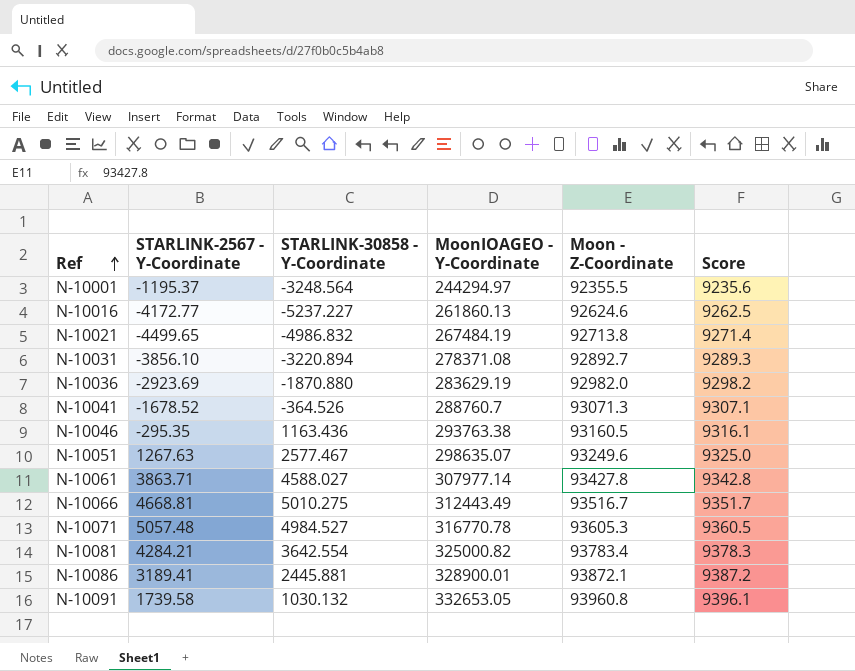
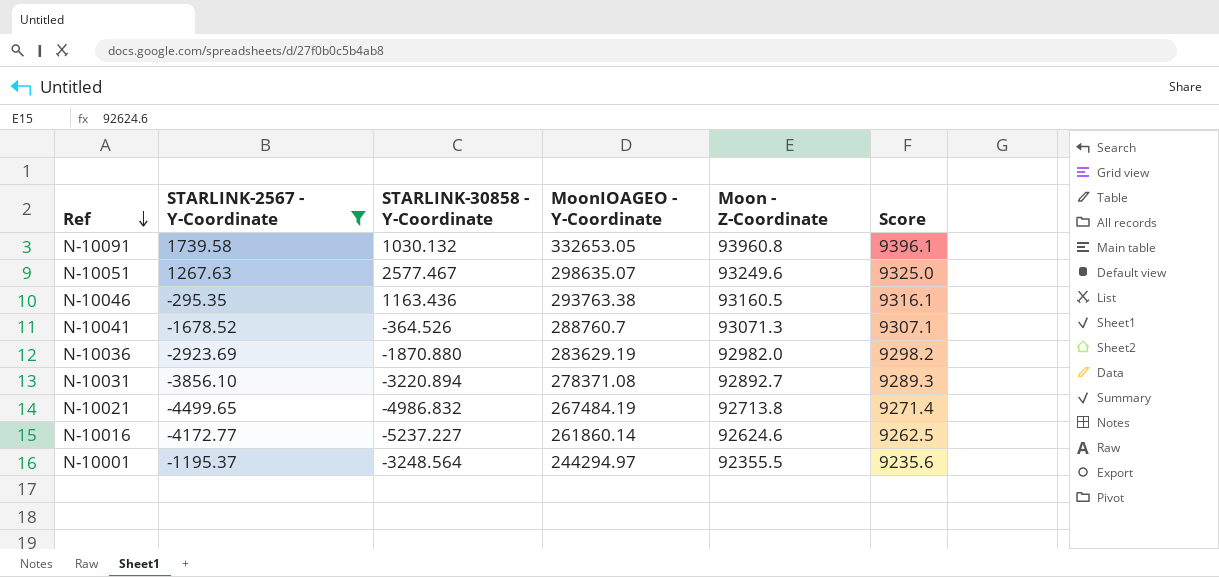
filter: none -> STARLINK-2567 - Y-Coordinate <= 1739.58
row order: Ref ascending -> Ref descending
N-10016 | MoonIOAGEO - Y-Coordinate: 261860.13 -> 261860.14

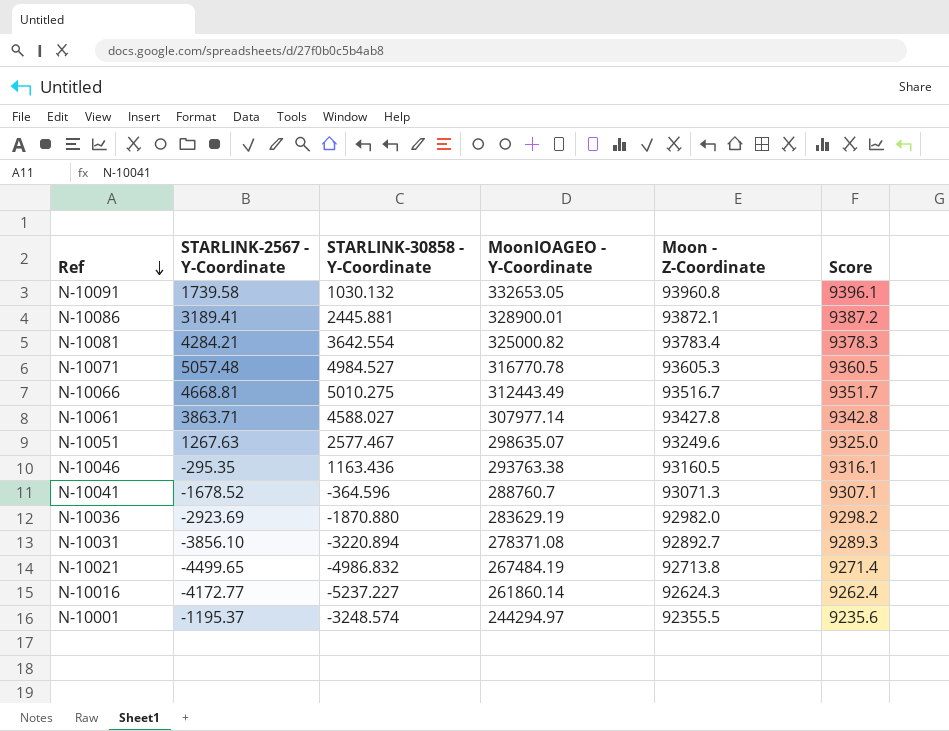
filter: STARLINK-2567 - Y-Coordinate <= 1739.58 -> none
N-10041 | STARLINK-30858 - Y-Coordinate: -364.526 -> -364.596
N-10016 | Moon - Z-Coordinate: 92624.6 -> 92624.3
N-10016 | Score: 9262.5 -> 9262.4
N-10001 | STARLINK-30858 - Y-Coordinate: -3248.564 -> -3248.574

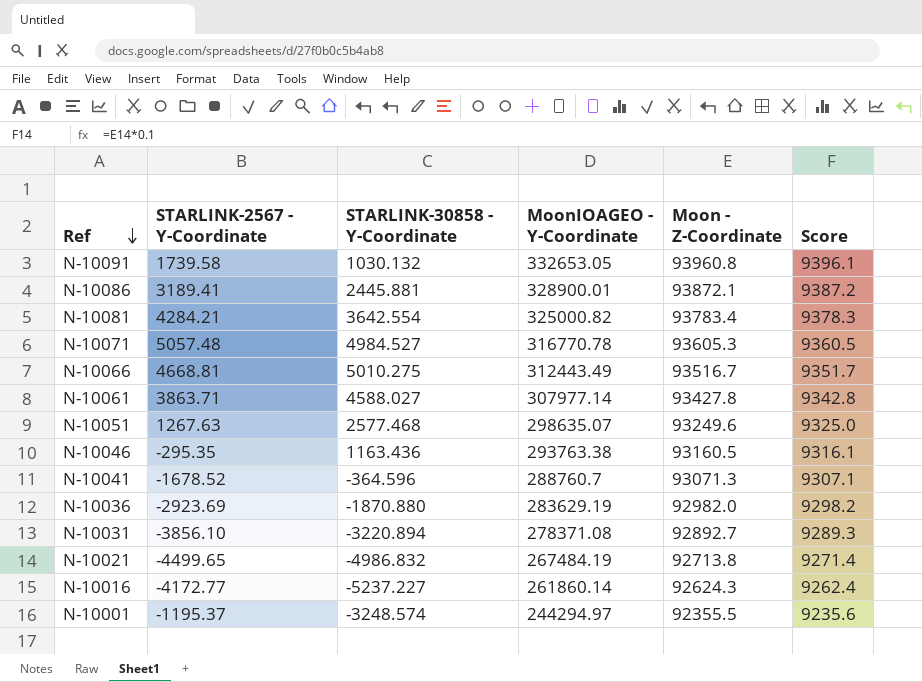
N-10051 | STARLINK-30858 - Y-Coordinate: 2577.467 -> 2577.468

